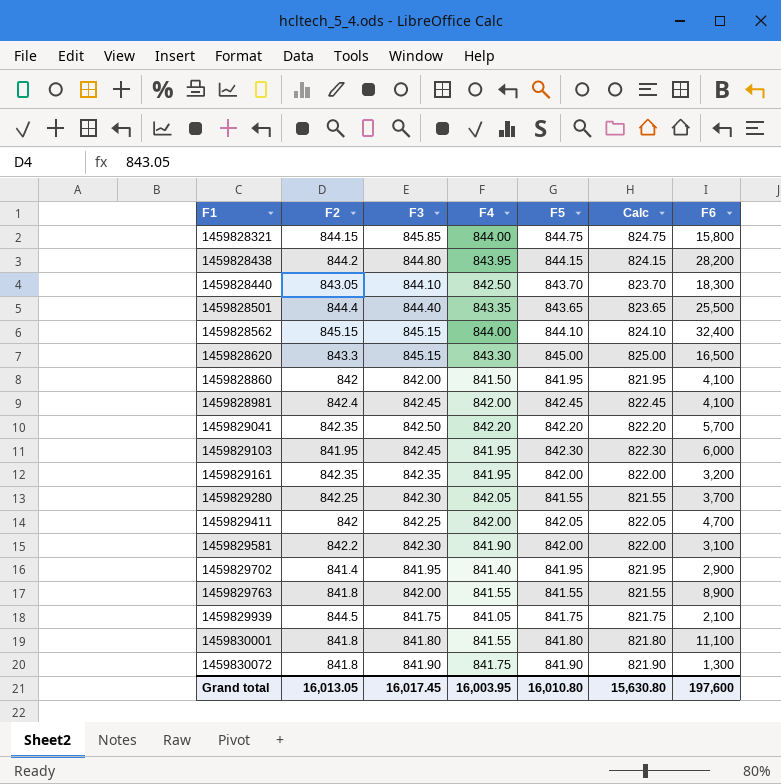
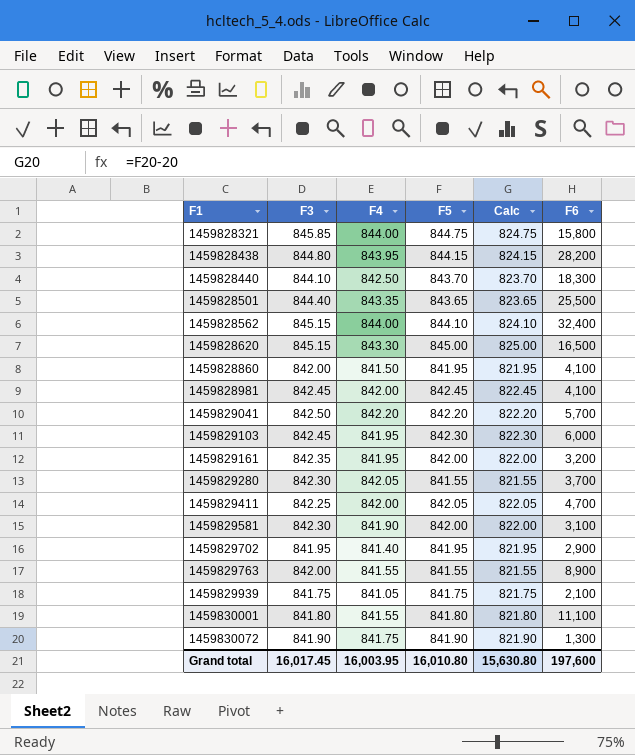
column F2 | position: 2 -> none

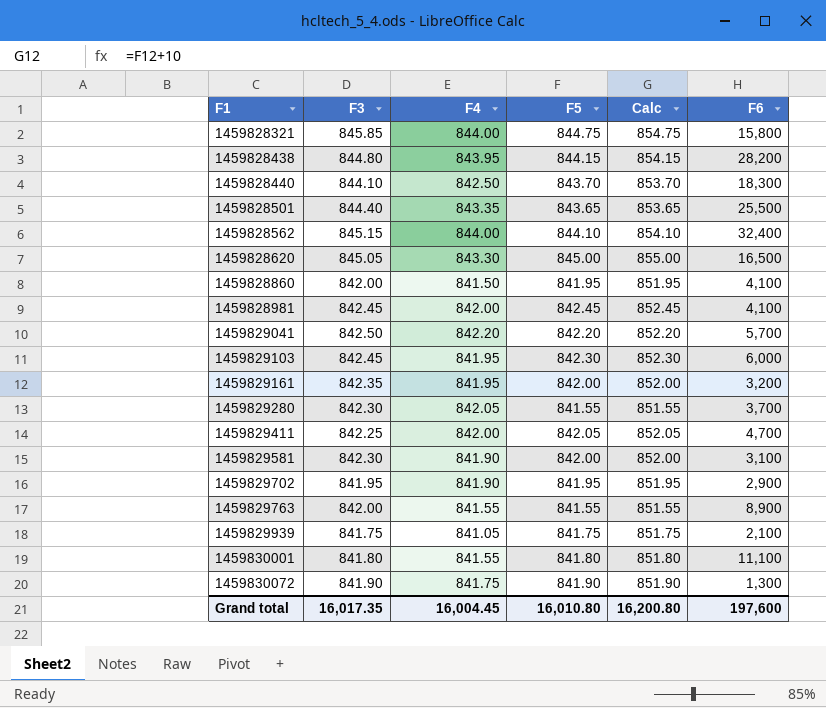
column Calc | formula: [F5] - 20 -> [F5] + 10
1459828620 | F3: 845.15 -> 845.05
1459829702 | F4: 841.40 -> 841.90
Grand total | F3: 16,017.45 -> 16,017.35
Grand total | F4: 16,003.95 -> 16,004.45
Grand total | Calc: 15,630.80 -> 16,200.80

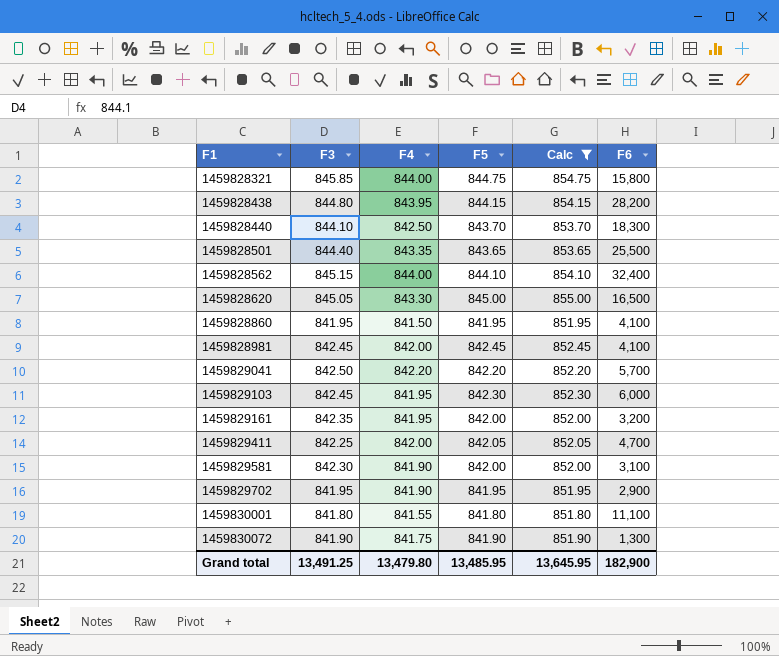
filter: none -> Calc >= 851.80
1459828860 | F3: 842.00 -> 841.95
Grand total | F3: 16,017.35 -> 13,491.25
Grand total | F4: 16,004.45 -> 13,479.80
Grand total | F5: 16,010.80 -> 13,485.95
Grand total | Calc: 16,200.80 -> 13,645.95
Grand total | F6: 197,600 -> 182,900

